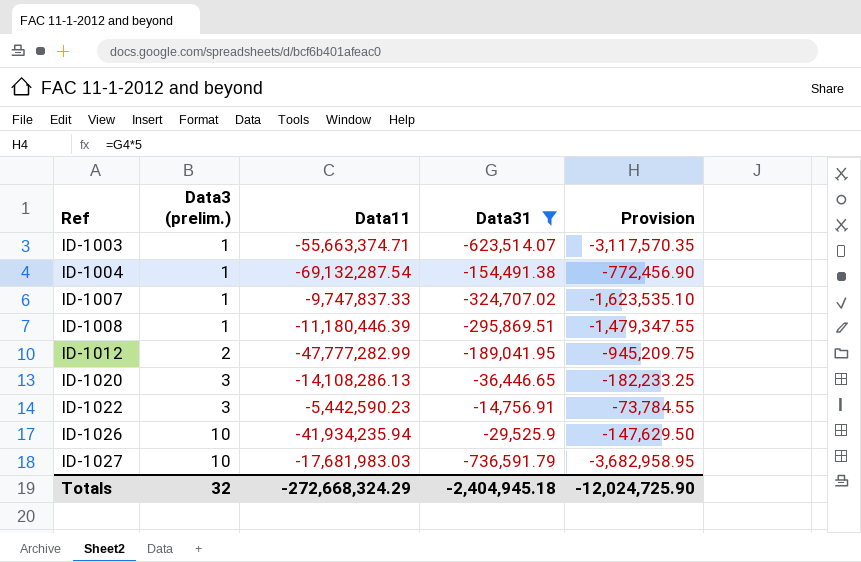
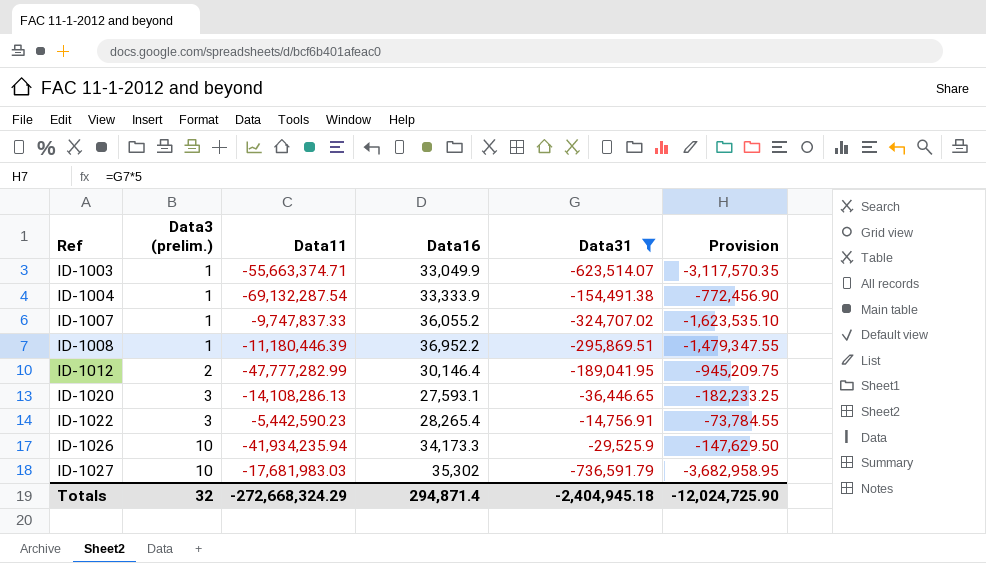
column Data16 | position: none -> 4

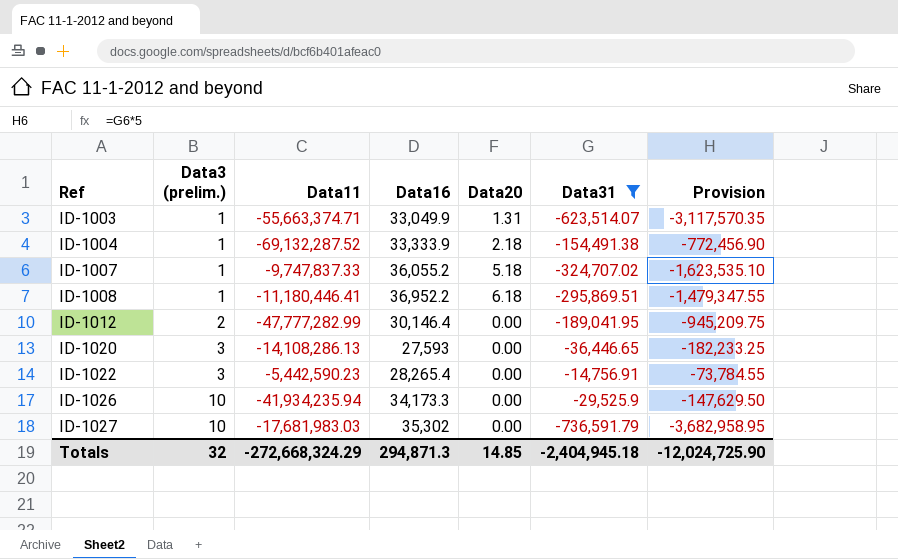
column Data20 | position: none -> 5
ID-1004 | Data11: -69,132,287.54 -> -69,132,287.52
ID-1008 | Data11: -11,180,446.39 -> -11,180,446.41
ID-1020 | Data16: 27,593.1 -> 27,593
Totals | Data16: 294,871.4 -> 294,871.3

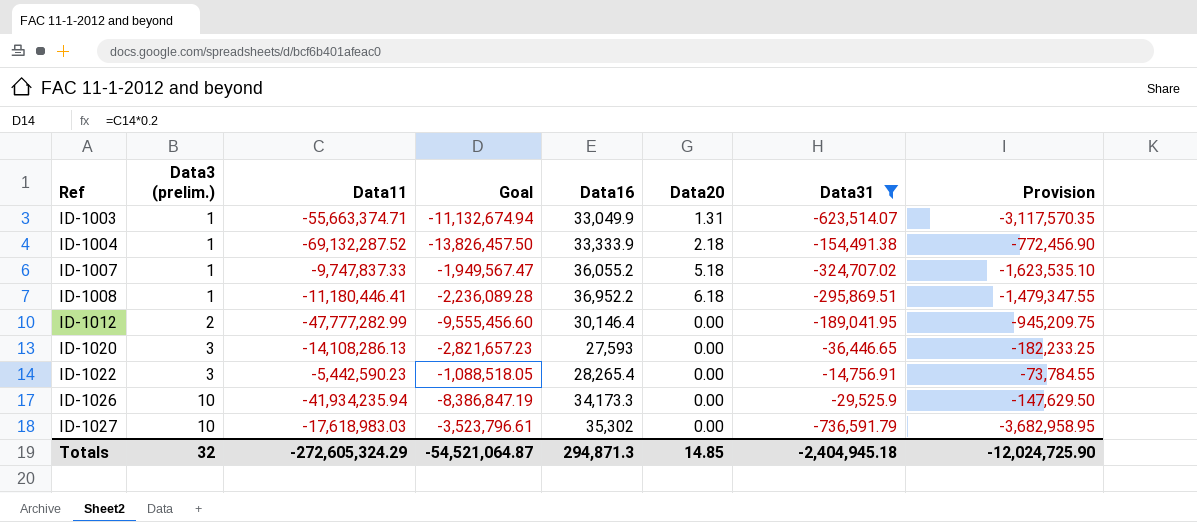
column Goal | formula: none -> [Data11] * 0.2
ID-1027 | Data11: -17,681,983.03 -> -17,618,983.03
Totals | Data11: -272,668,324.29 -> -272,605,324.29

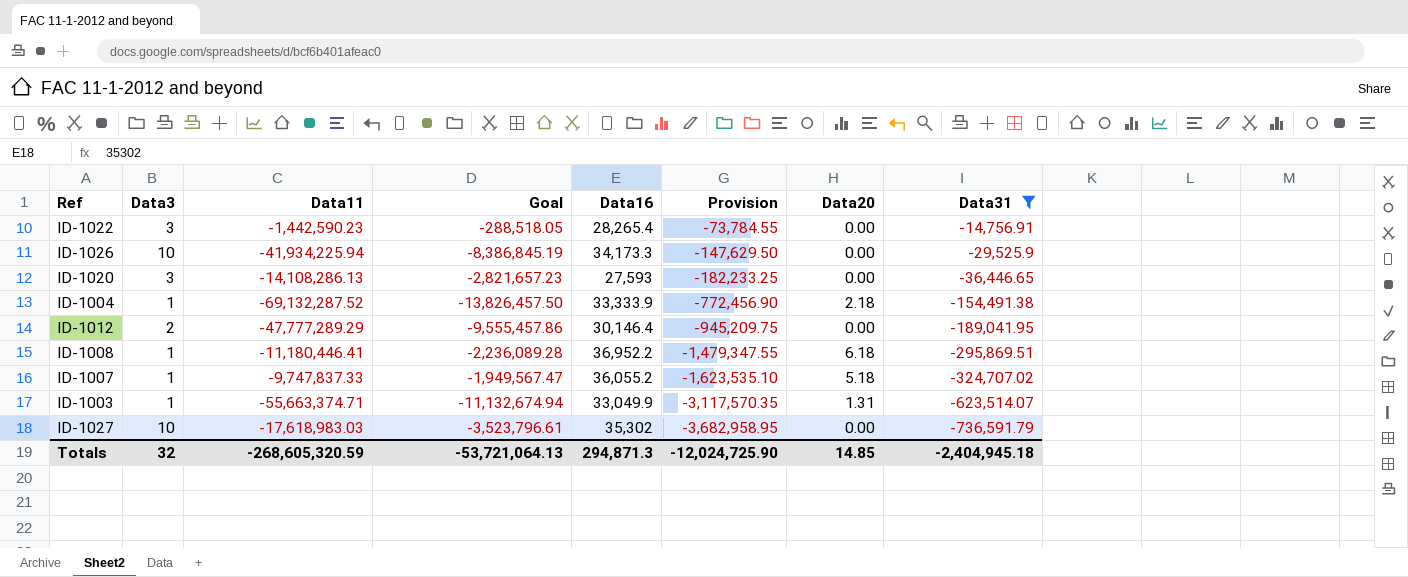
row order: Ref ascending -> Provision descending
column name: Data3 (prelim.) -> Data3
column Provision | position: 8 -> 6
ID-1022 | Data11: -5,442,590.23 -> -1,442,590.23
ID-1022 | Goal: -1,088,518.05 -> -288,518.05
ID-1026 | Data11: -41,934,235.94 -> -41,934,225.94
ID-1026 | Goal: -8,386,847.19 -> -8,386,845.19
ID-1012 | Data11: -47,777,282.99 -> -47,777,289.29
ID-1012 | Goal: -9,555,456.60 -> -9,555,457.86
Totals | Data11: -272,605,324.29 -> -268,605,320.59
Totals | Goal: -54,521,064.87 -> -53,721,064.13

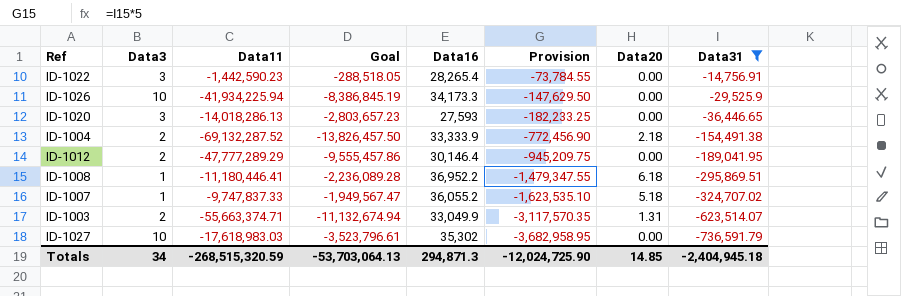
ID-1020 | Data11: -14,108,286.13 -> -14,018,286.13
ID-1020 | Goal: -2,821,657.23 -> -2,803,657.23
ID-1004 | Data3: 1 -> 2
ID-1003 | Data3: 1 -> 2
Totals | Data3: 32 -> 34
Totals | Data11: -268,605,320.59 -> -268,515,320.59
Totals | Goal: -53,721,064.13 -> -53,703,064.13

